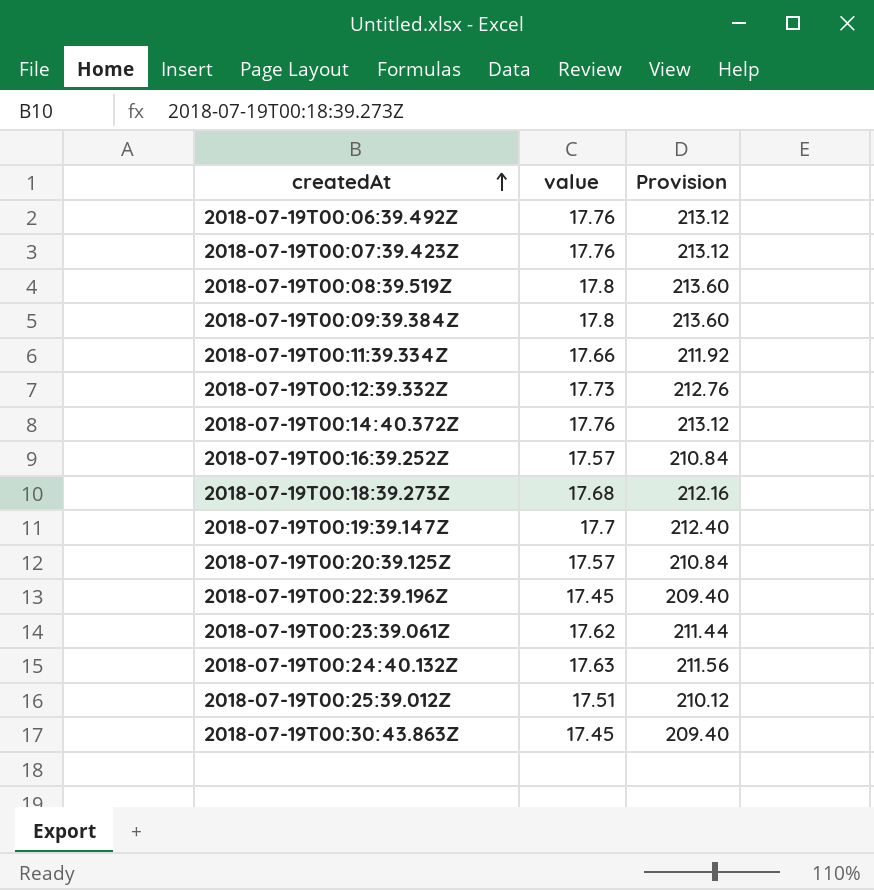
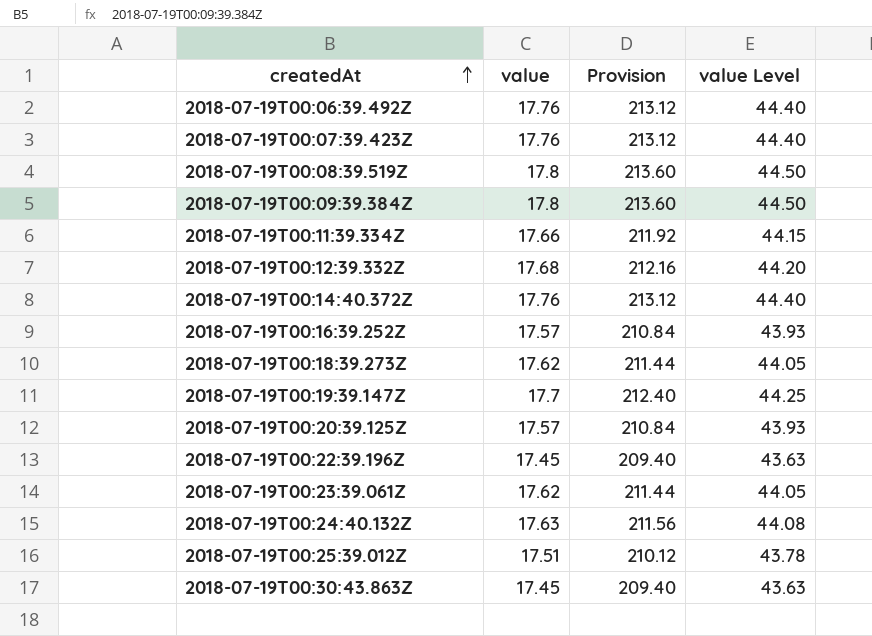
column value Level | formula: none -> [value] * 2.5
2018-07-19T00:12:39.332Z | value: 17.73 -> 17.68
2018-07-19T00:12:39.332Z | Provision: 212.76 -> 212.16
2018-07-19T00:18:39.273Z | value: 17.68 -> 17.62
2018-07-19T00:18:39.273Z | Provision: 212.16 -> 211.44

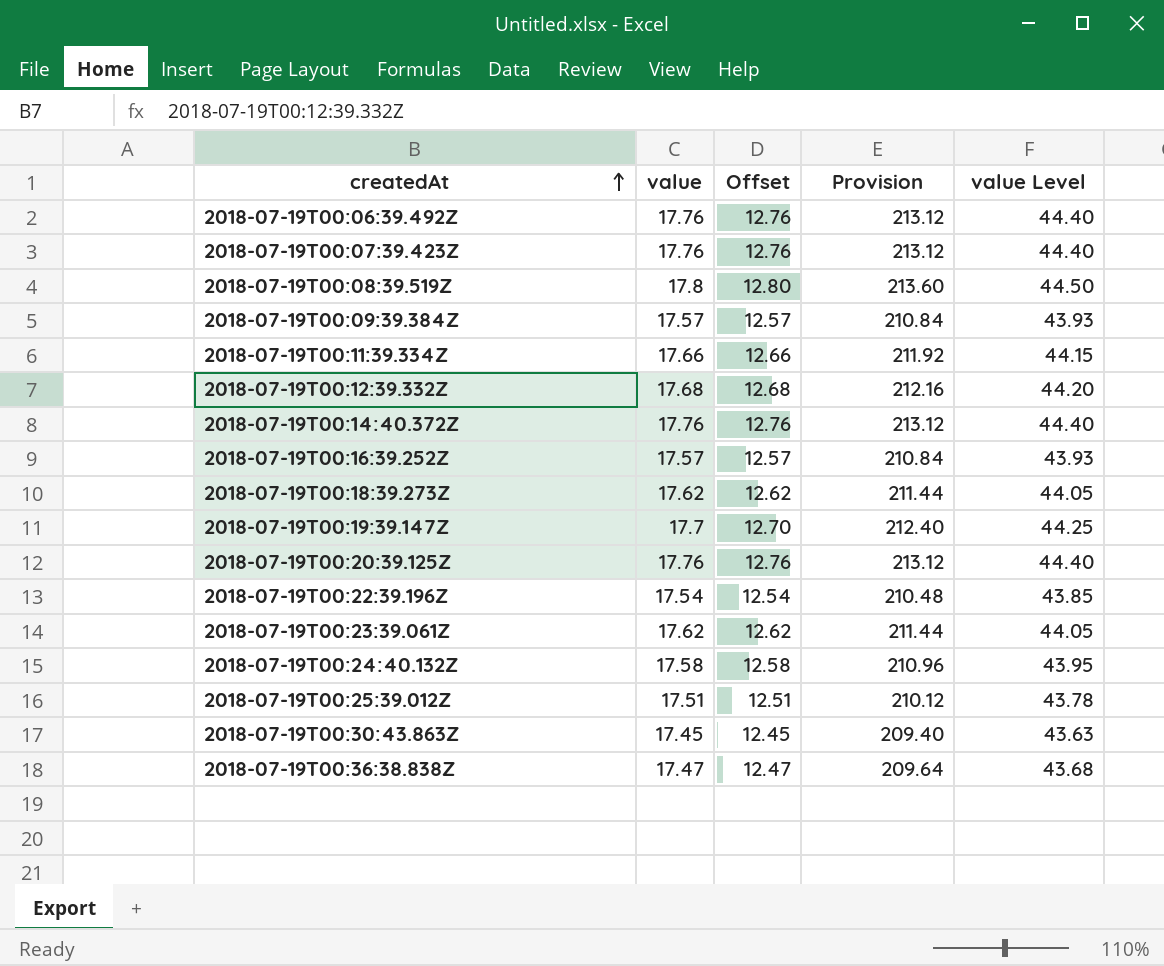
column Offset | formula: none -> [value] - 5
2018-07-19T00:09:39.384Z | value: 17.8 -> 17.57
2018-07-19T00:09:39.384Z | Provision: 213.60 -> 210.84
2018-07-19T00:09:39.384Z | value Level: 44.50 -> 43.93
2018-07-19T00:20:39.125Z | value: 17.57 -> 17.76
2018-07-19T00:20:39.125Z | Provision: 210.84 -> 213.12
2018-07-19T00:20:39.125Z | value Level: 43.93 -> 44.40
2018-07-19T00:22:39.196Z | value: 17.45 -> 17.54
2018-07-19T00:22:39.196Z | Provision: 209.40 -> 210.48
2018-07-19T00:22:39.196Z | value Level: 43.63 -> 43.85
2018-07-19T00:24:40.132Z | value: 17.63 -> 17.58
2018-07-19T00:24:40.132Z | Provision: 211.56 -> 210.96
2018-07-19T00:24:40.132Z | value Level: 44.08 -> 43.95
row 2018-07-19T00:36:38.838Z: none -> 17.47 | 12.47 | 209.64 | 43.68

